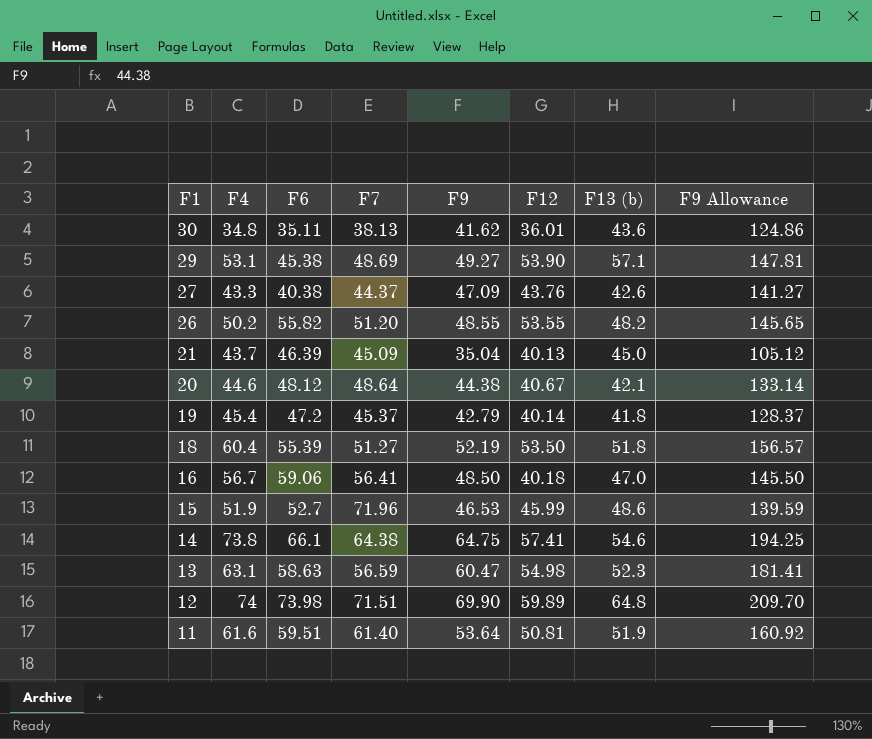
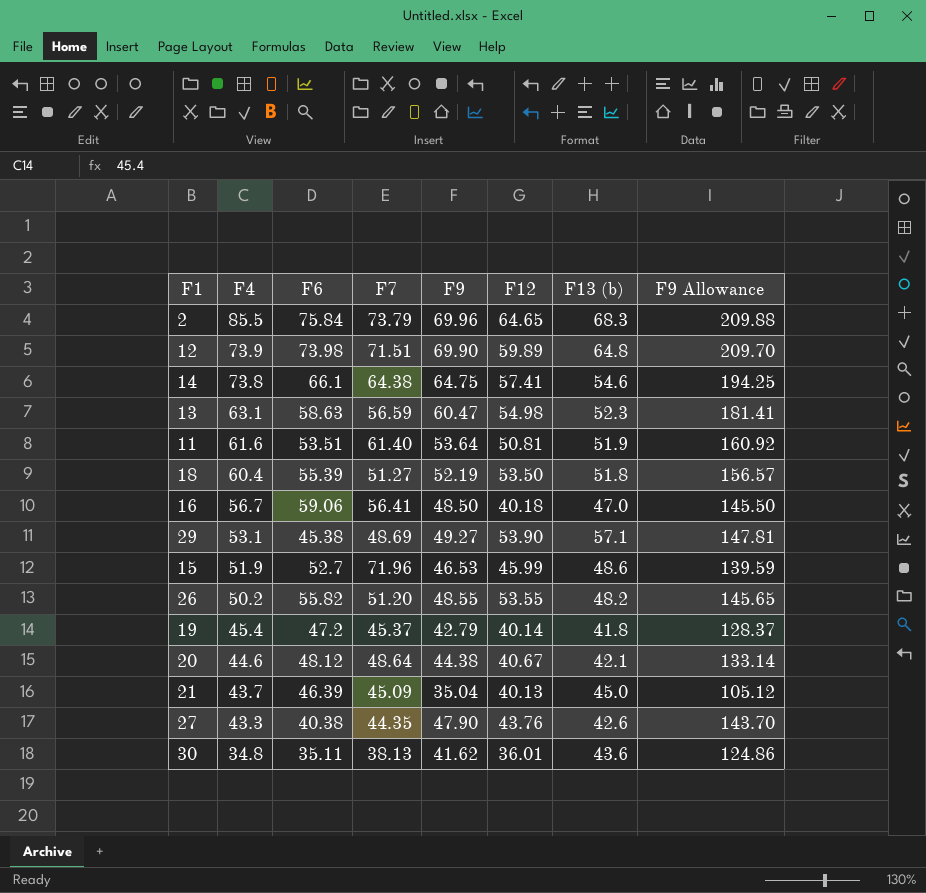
row order: F1 descending -> F4 descending
row 2: none -> 85.5 | 75.84 | 73.79 | 69.96 | 64.65 | 68.3 | 209.88
12 | F4: 74 -> 73.9
11 | F6: 59.51 -> 53.51
27 | F7: 44.37 -> 44.35
27 | F9: 47.09 -> 47.90
27 | F9 Allowance: 141.27 -> 143.70

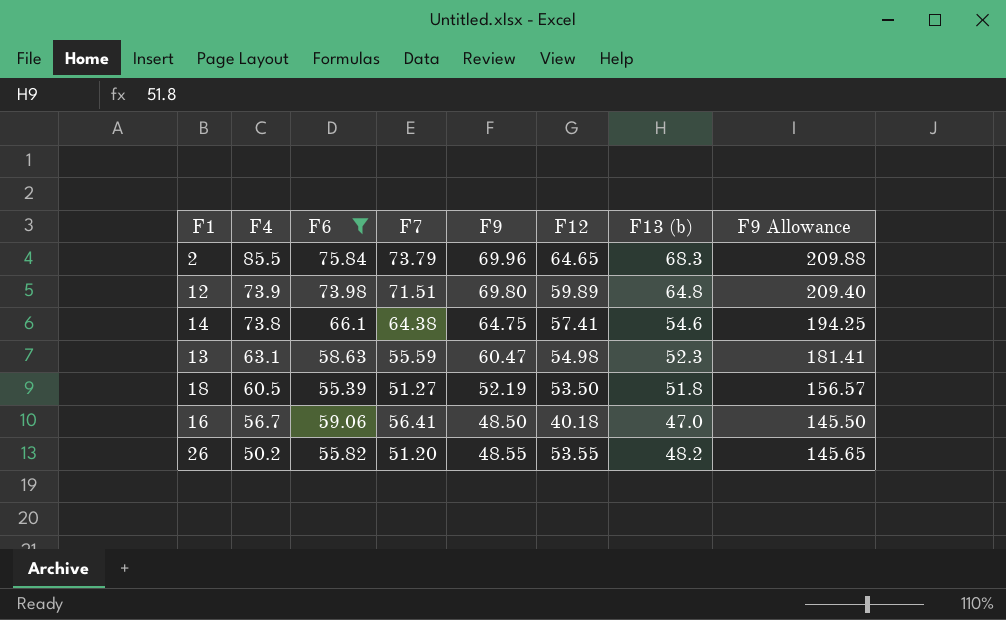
filter: none -> F6 >= 55.39
12 | F9: 69.90 -> 69.80
12 | F9 Allowance: 209.70 -> 209.40
13 | F7: 56.59 -> 55.59
18 | F4: 60.4 -> 60.5

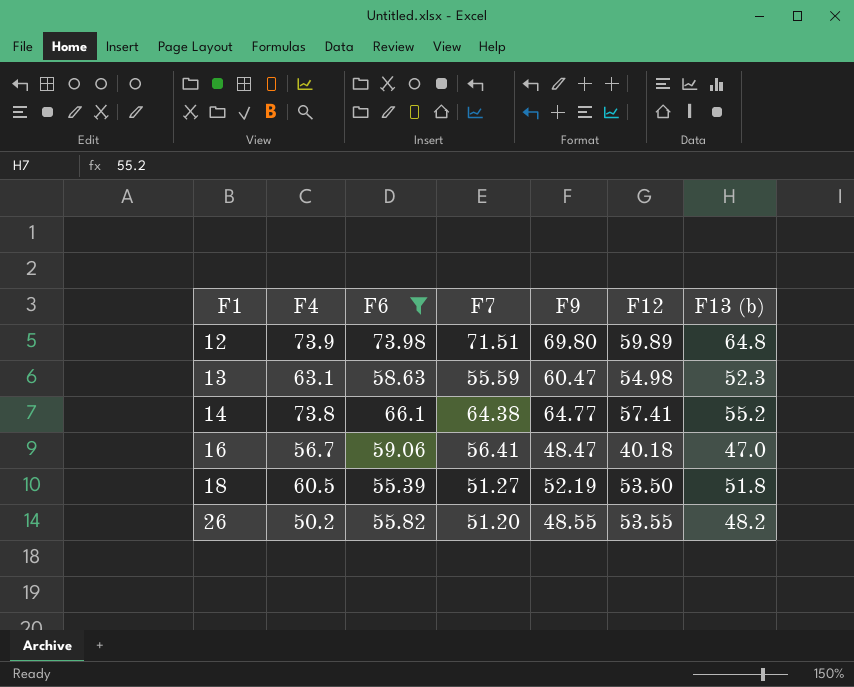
row order: F4 descending -> F1 ascending
column F9 Allowance | formula: [F9] * 3 -> none
row 2: 85.5 | 75.84 | 73.79 | 69.96 | 64.65 | 68.3 | 209.88 -> none
14 | F9: 64.75 -> 64.77
14 | F13 (b): 54.6 -> 55.2
16 | F9: 48.50 -> 48.47

